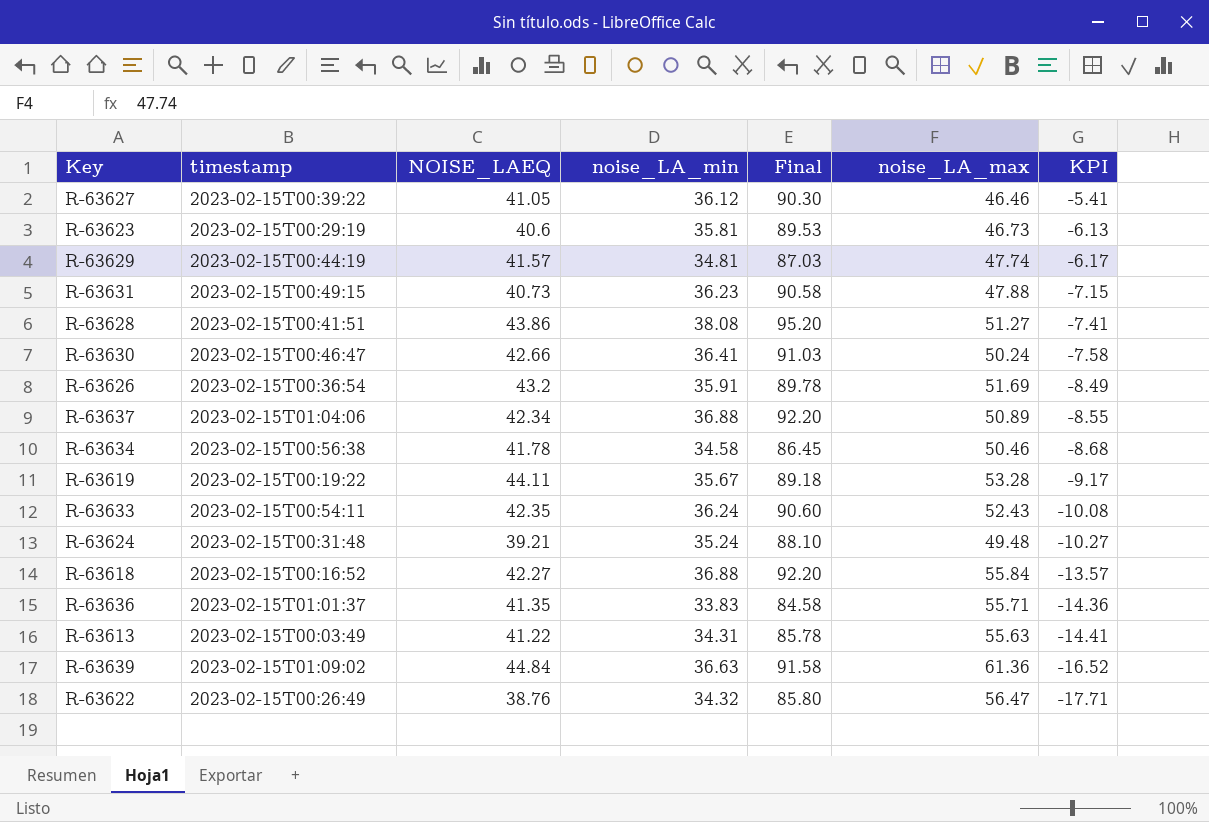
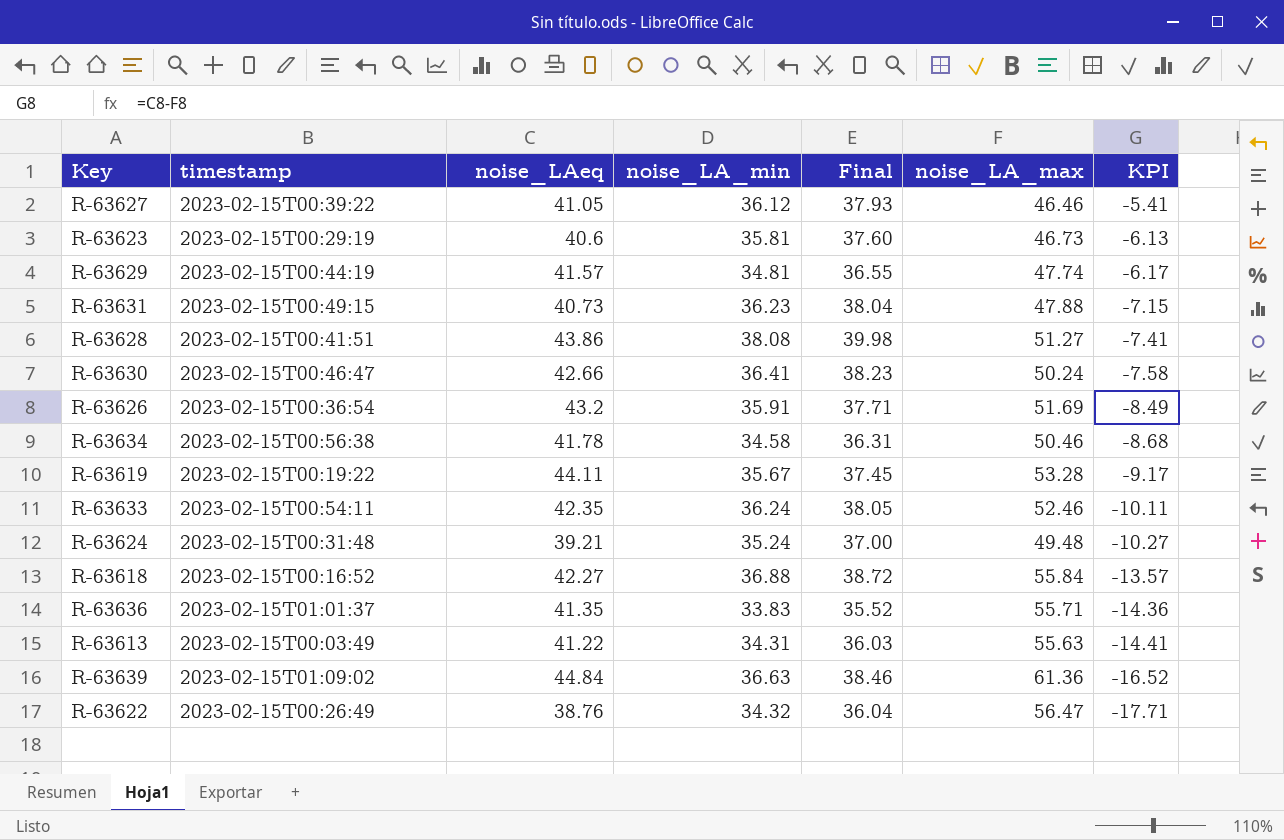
column name: NOISE_LAEQ -> noise_LAeq
column Final | formula: [noise_LA_min] * 2.5 -> [noise_LA_min] * 1.05
row R-63637: 2023-02-15T01:04:06 | 42.34 | 36.88 | 92.20 | 50.89 | -8.55 -> none
R-63633 | noise_LA_max: 52.43 -> 52.46
R-63633 | KPI: -10.08 -> -10.11

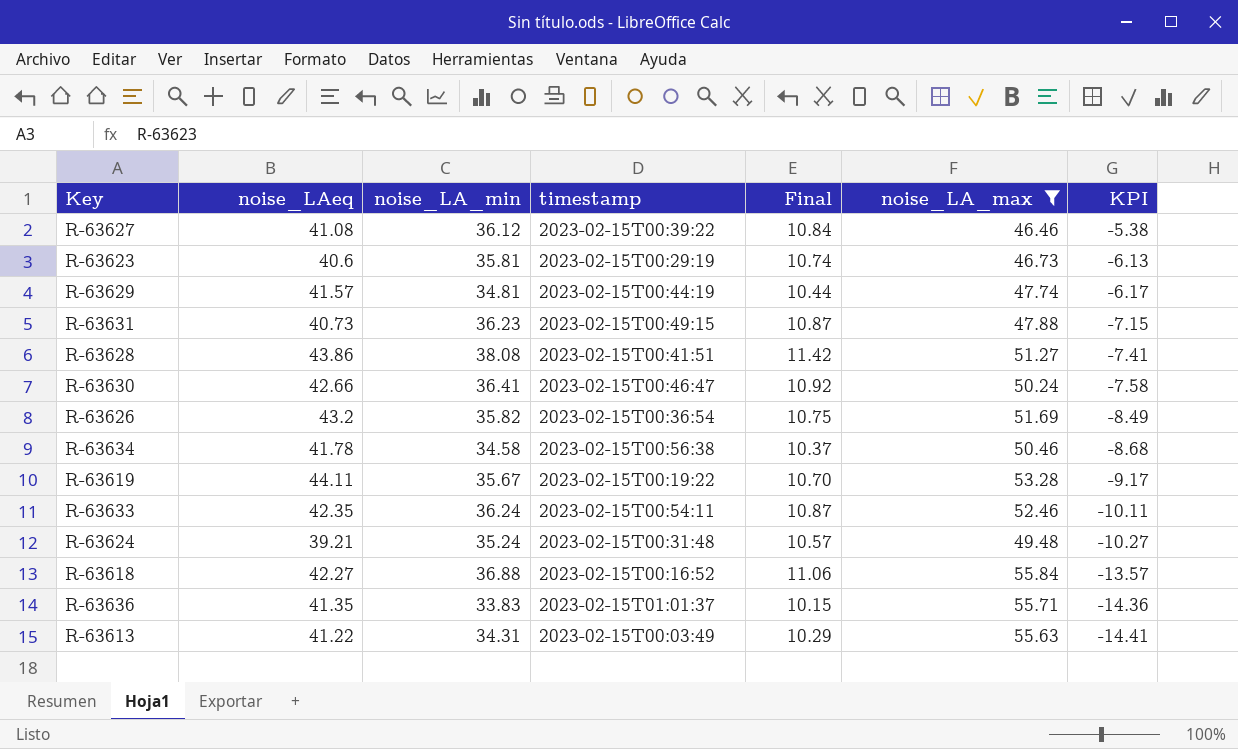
filter: none -> noise_LA_max <= 55.84
column timestamp | position: 2 -> 4
column Final | formula: [noise_LA_min] * 1.05 -> [noise_LA_min] * 0.3
R-63627 | noise_LAeq: 41.05 -> 41.08
R-63627 | KPI: -5.41 -> -5.38
R-63626 | noise_LA_min: 35.91 -> 35.82

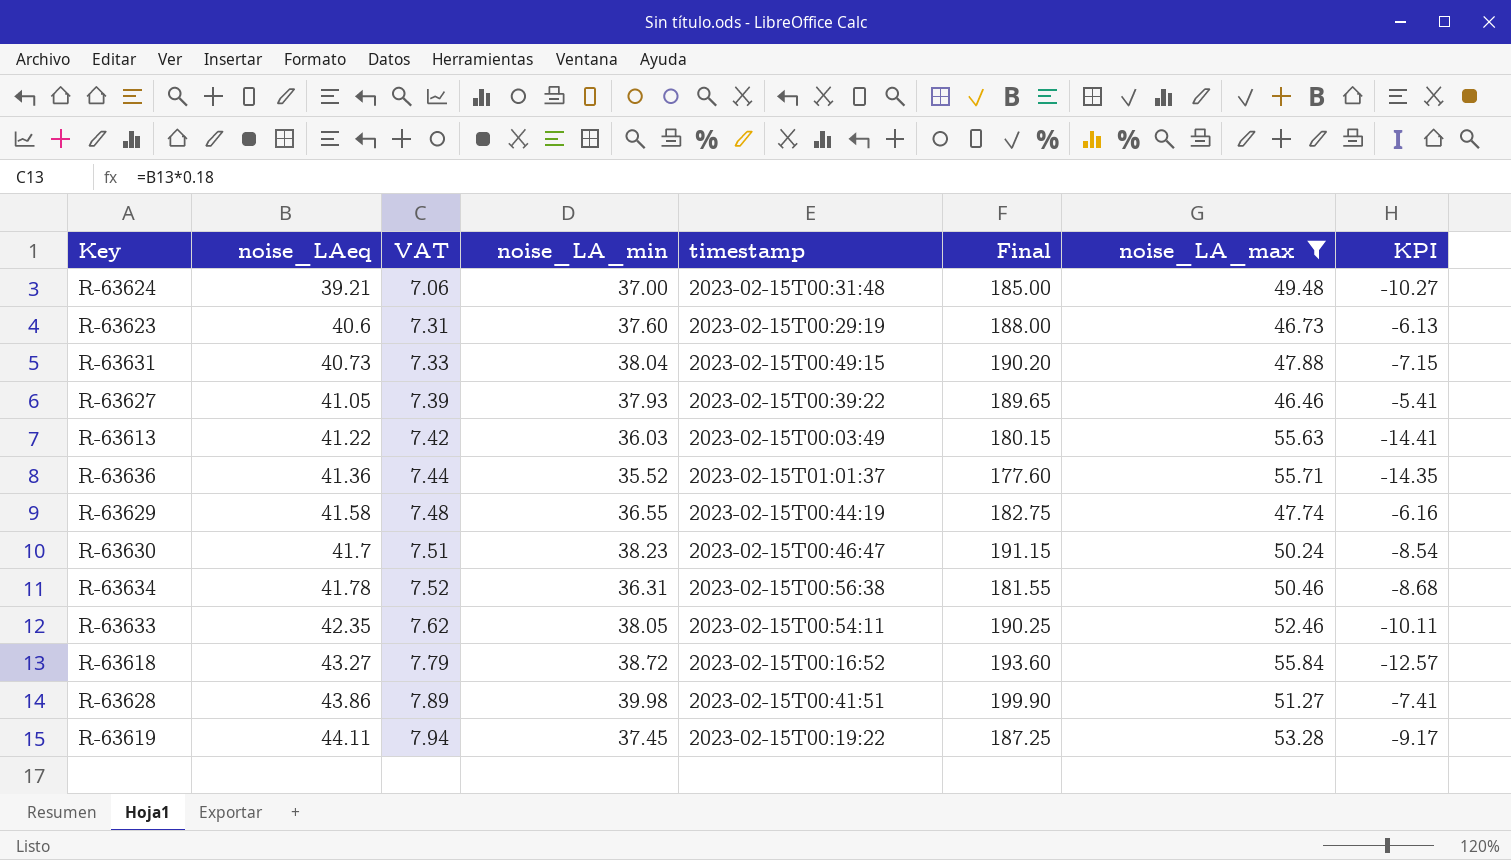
row order: KPI descending -> noise_LAeq ascending
column VAT | formula: none -> [noise_LAeq] * 0.18
column Final | formula: [noise_LA_min] * 0.3 -> [noise_LA_min] * 5
row R-63626: 43.2 | 35.82 | 2023-02-15T00:36:54 | 10.75 | 51.69 | -8.49 -> none
R-63624 | noise_LA_min: 35.24 -> 37.00
R-63623 | noise_LA_min: 35.81 -> 37.60
R-63631 | noise_LA_min: 36.23 -> 38.04
R-63627 | noise_LAeq: 41.08 -> 41.05
R-63627 | noise_LA_min: 36.12 -> 37.93
R-63627 | KPI: -5.38 -> -5.41
R-63613 | noise_LA_min: 34.31 -> 36.03
R-63636 | noise_LAeq: 41.35 -> 41.36
R-63636 | noise_LA_min: 33.83 -> 35.52
R-63636 | KPI: -14.36 -> -14.35
R-63629 | noise_LAeq: 41.57 -> 41.58
R-63629 | noise_LA_min: 34.81 -> 36.55
R-63629 | KPI: -6.17 -> -6.16
R-63630 | noise_LAeq: 42.66 -> 41.7
R-63630 | noise_LA_min: 36.41 -> 38.23
R-63630 | KPI: -7.58 -> -8.54
R-63634 | noise_LA_min: 34.58 -> 36.31
R-63633 | noise_LA_min: 36.24 -> 38.05
R-63618 | noise_LAeq: 42.27 -> 43.27
R-63618 | noise_LA_min: 36.88 -> 38.72
R-63618 | KPI: -13.57 -> -12.57
R-63628 | noise_LA_min: 38.08 -> 39.98
R-63619 | noise_LA_min: 35.67 -> 37.45

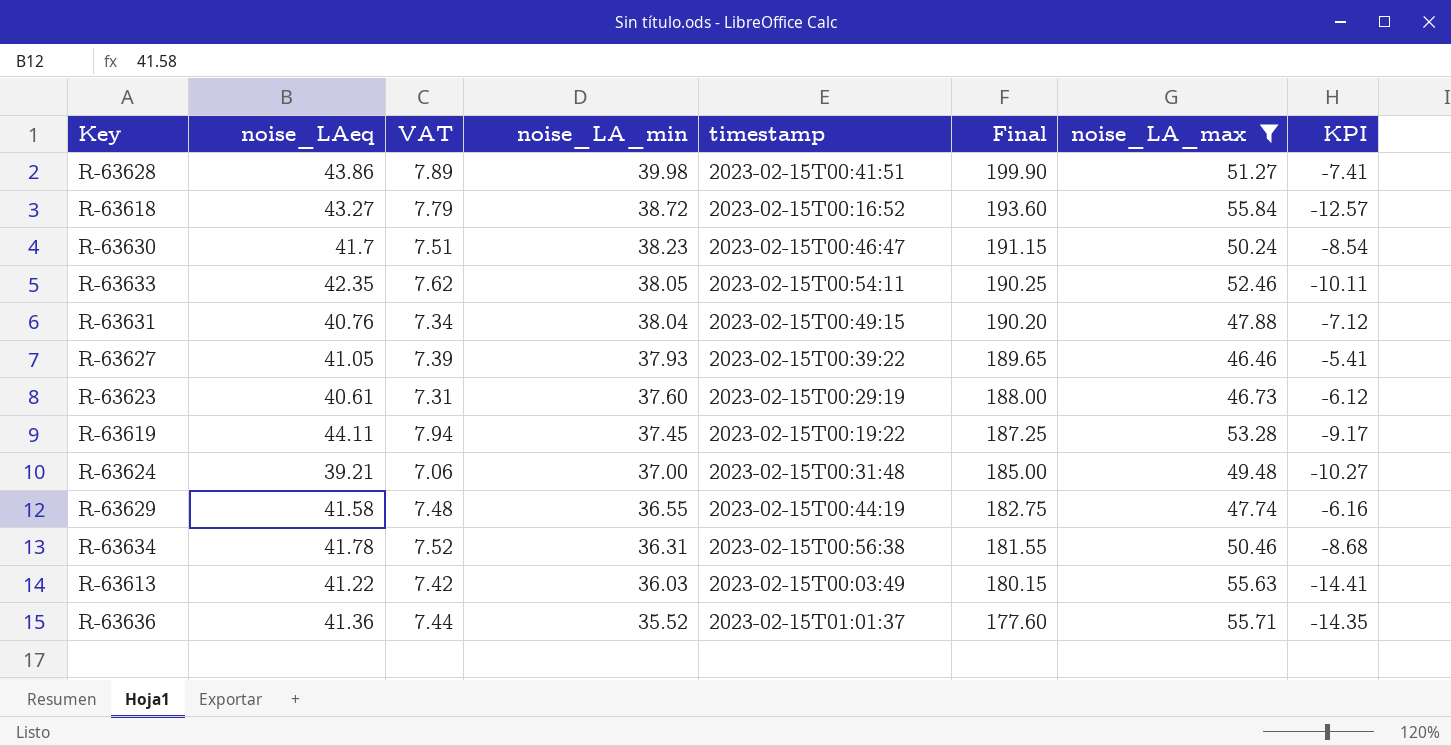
row order: noise_LAeq ascending -> noise_LA_min descending
R-63631 | noise_LAeq: 40.73 -> 40.76
R-63631 | VAT: 7.33 -> 7.34
R-63631 | KPI: -7.15 -> -7.12
R-63623 | noise_LAeq: 40.6 -> 40.61
R-63623 | KPI: -6.13 -> -6.12

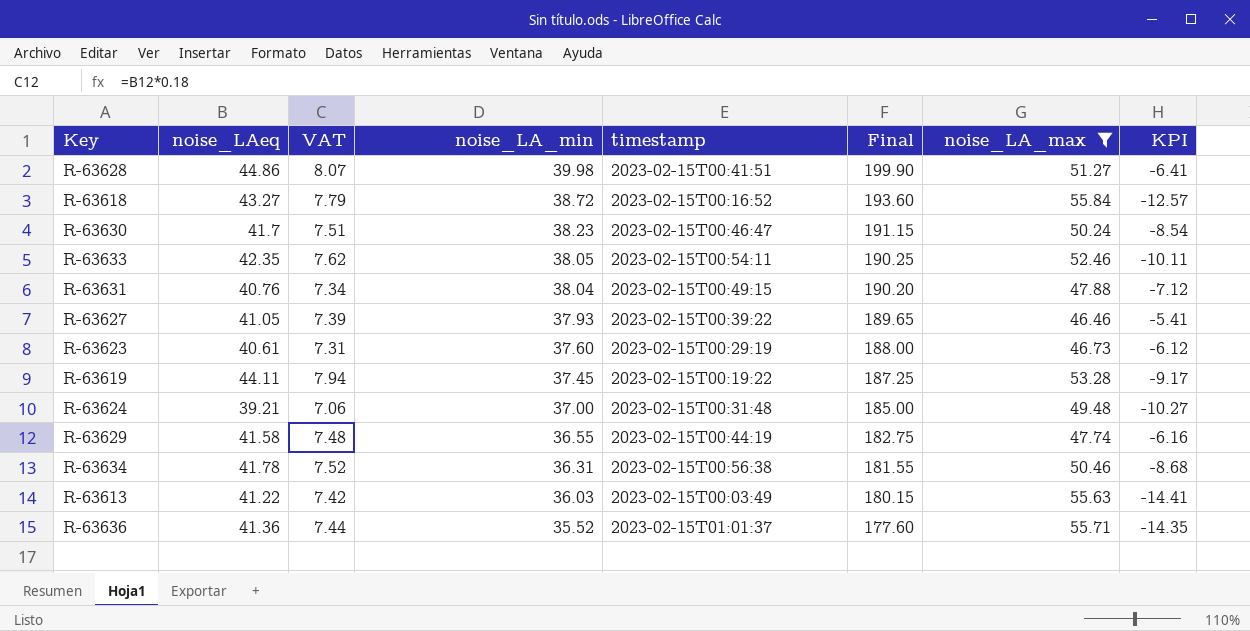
R-63628 | noise_LAeq: 43.86 -> 44.86
R-63628 | VAT: 7.89 -> 8.07
R-63628 | KPI: -7.41 -> -6.41

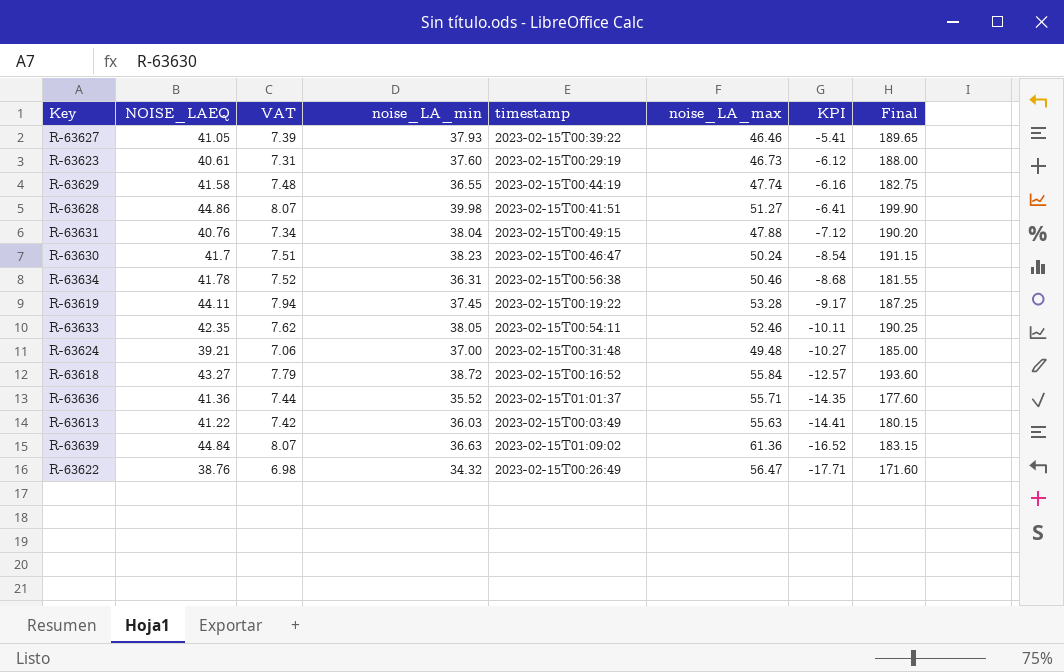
filter: noise_LA_max <= 55.84 -> none
row order: noise_LA_min descending -> KPI descending
column name: noise_LAeq -> NOISE_LAEQ
column Final | position: 6 -> 8

